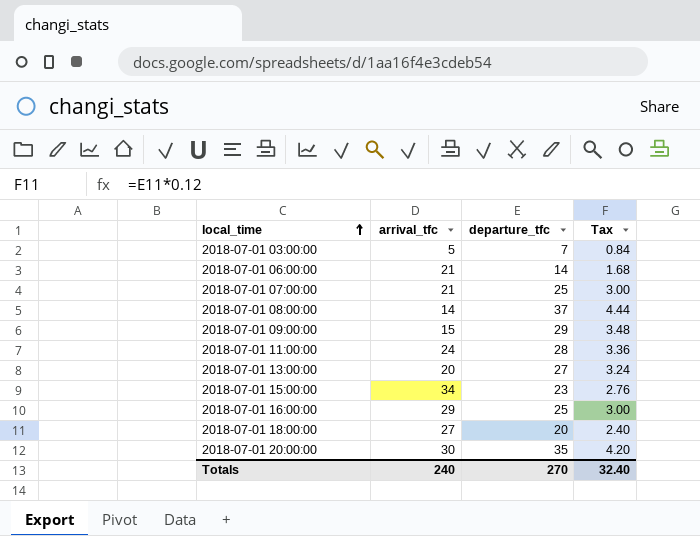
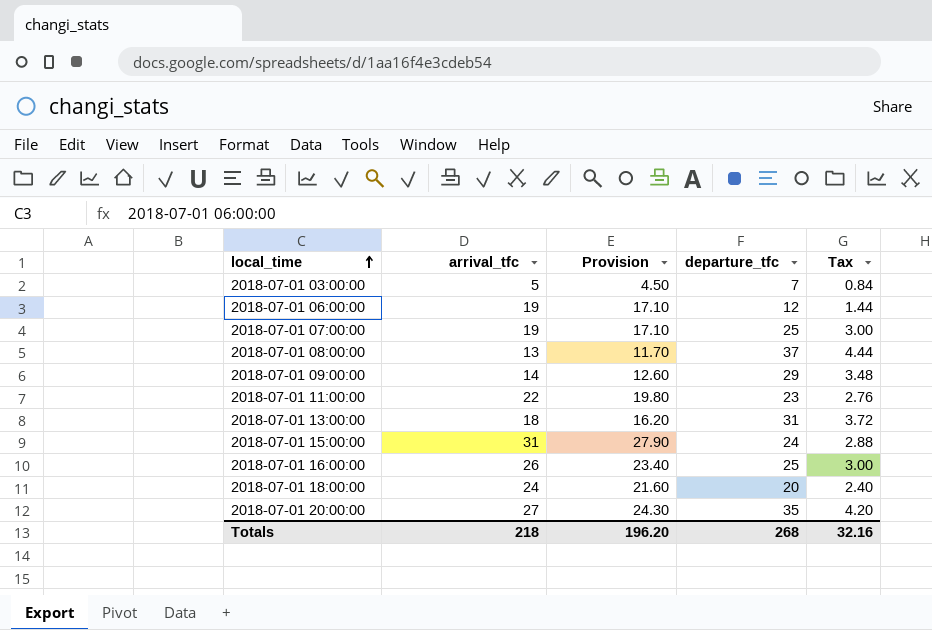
column Provision | formula: none -> [arrival_tfc] * 0.9
2018-07-01 06:00:00 | arrival_tfc: 21 -> 19
2018-07-01 06:00:00 | departure_tfc: 14 -> 12
2018-07-01 06:00:00 | Tax: 1.68 -> 1.44
2018-07-01 07:00:00 | arrival_tfc: 21 -> 19
2018-07-01 08:00:00 | arrival_tfc: 14 -> 13
2018-07-01 09:00:00 | arrival_tfc: 15 -> 14
2018-07-01 11:00:00 | arrival_tfc: 24 -> 22
2018-07-01 11:00:00 | departure_tfc: 28 -> 23
2018-07-01 11:00:00 | Tax: 3.36 -> 2.76
2018-07-01 13:00:00 | arrival_tfc: 20 -> 18
2018-07-01 13:00:00 | departure_tfc: 27 -> 31
2018-07-01 13:00:00 | Tax: 3.24 -> 3.72
2018-07-01 15:00:00 | arrival_tfc: 34 -> 31
2018-07-01 15:00:00 | departure_tfc: 23 -> 24
2018-07-01 15:00:00 | Tax: 2.76 -> 2.88
2018-07-01 16:00:00 | arrival_tfc: 29 -> 26
2018-07-01 18:00:00 | arrival_tfc: 27 -> 24
2018-07-01 20:00:00 | arrival_tfc: 30 -> 27
Totals | arrival_tfc: 240 -> 218
Totals | departure_tfc: 270 -> 268
Totals | Tax: 32.40 -> 32.16

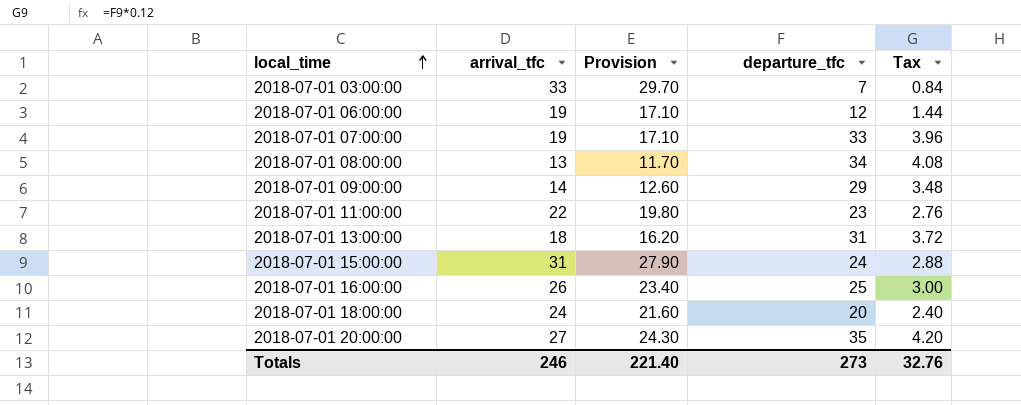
2018-07-01 03:00:00 | arrival_tfc: 5 -> 33
2018-07-01 03:00:00 | Provision: 4.50 -> 29.70
2018-07-01 07:00:00 | departure_tfc: 25 -> 33
2018-07-01 07:00:00 | Tax: 3.00 -> 3.96
2018-07-01 08:00:00 | departure_tfc: 37 -> 34
2018-07-01 08:00:00 | Tax: 4.44 -> 4.08
Totals | arrival_tfc: 218 -> 246
Totals | Provision: 196.20 -> 221.40
Totals | departure_tfc: 268 -> 273
Totals | Tax: 32.16 -> 32.76

